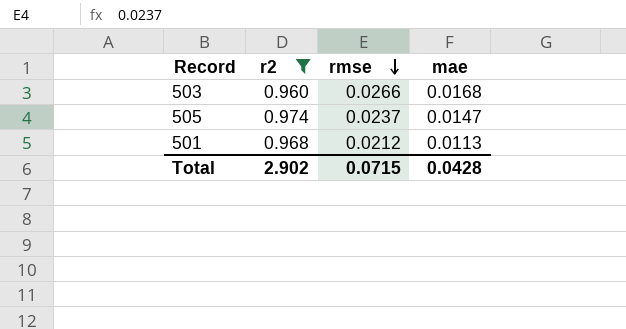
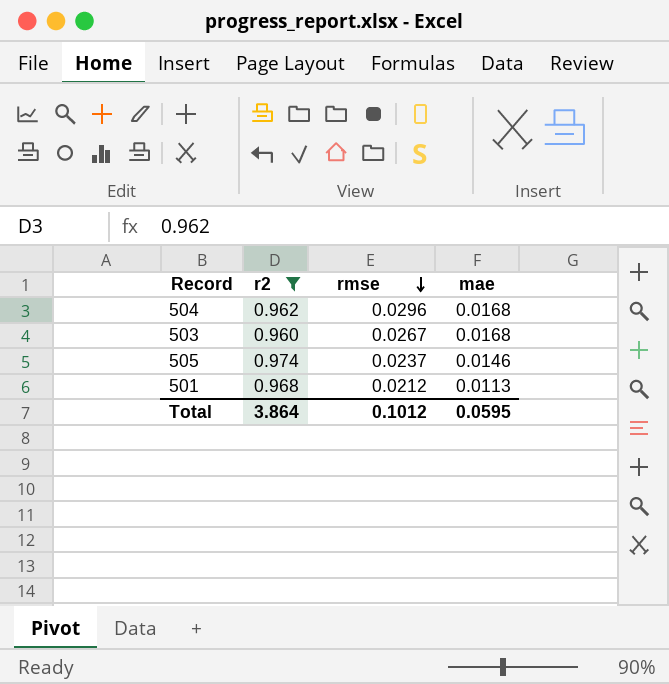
row 504: none -> 0.962 | 0.0296 | 0.0168
503 | rmse: 0.0266 -> 0.0267
505 | mae: 0.0147 -> 0.0146
Total | r2: 2.902 -> 3.864
Total | rmse: 0.0715 -> 0.1012
Total | mae: 0.0428 -> 0.0595

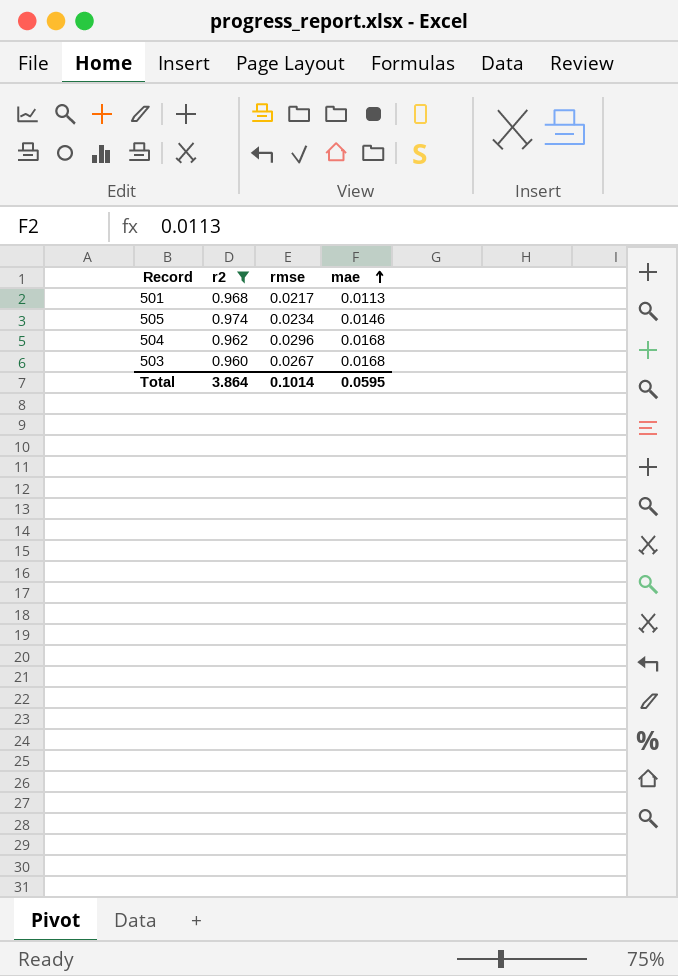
row order: rmse descending -> mae ascending
501 | rmse: 0.0212 -> 0.0217
505 | rmse: 0.0237 -> 0.0234
Total | rmse: 0.1012 -> 0.1014

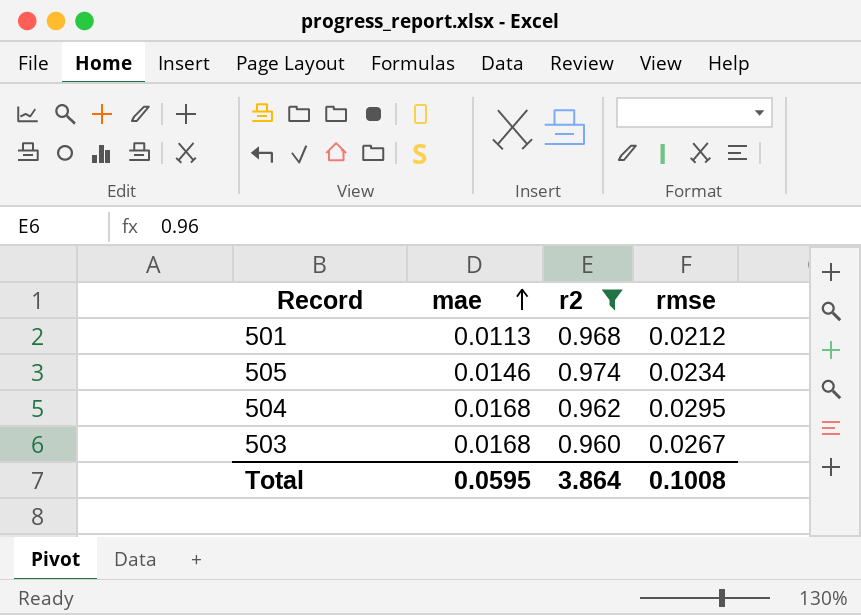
column mae | position: 4 -> 2
501 | rmse: 0.0217 -> 0.0212
504 | rmse: 0.0296 -> 0.0295
Total | rmse: 0.1014 -> 0.1008

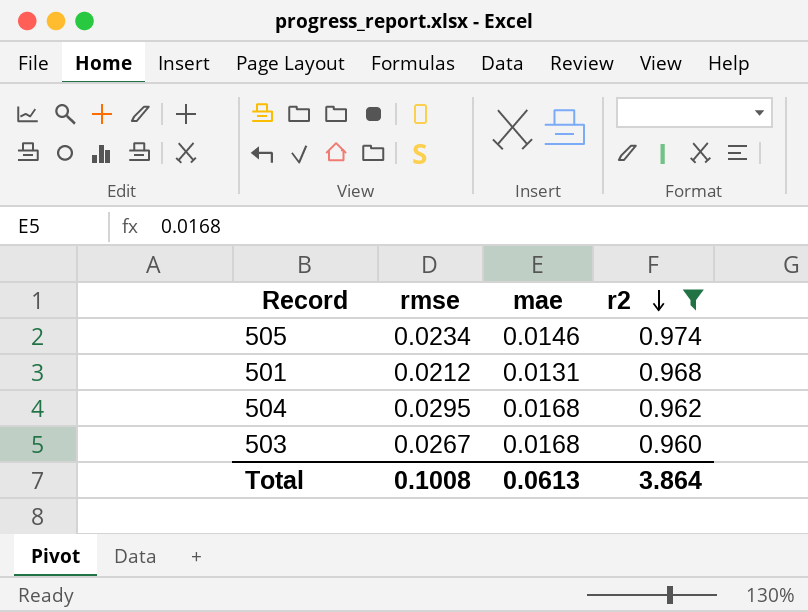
row order: mae ascending -> r2 descending
column rmse | position: 4 -> 2
501 | mae: 0.0113 -> 0.0131
Total | mae: 0.0595 -> 0.0613

